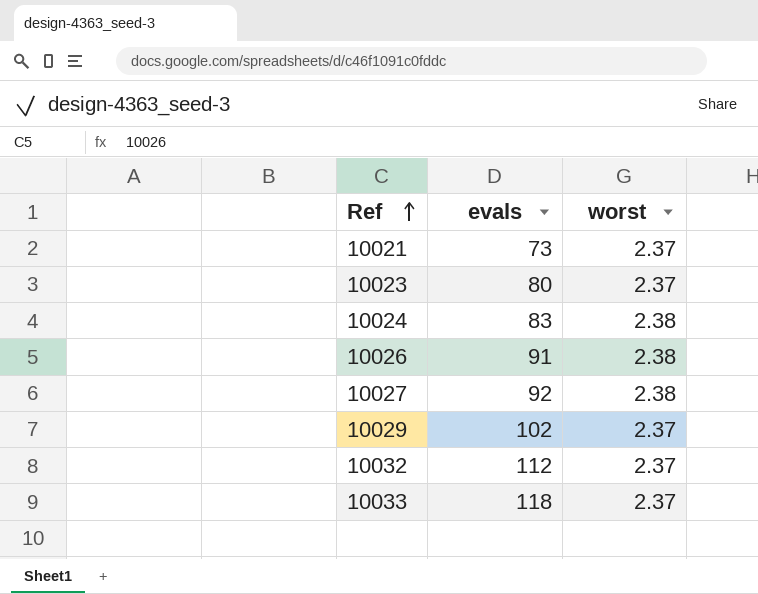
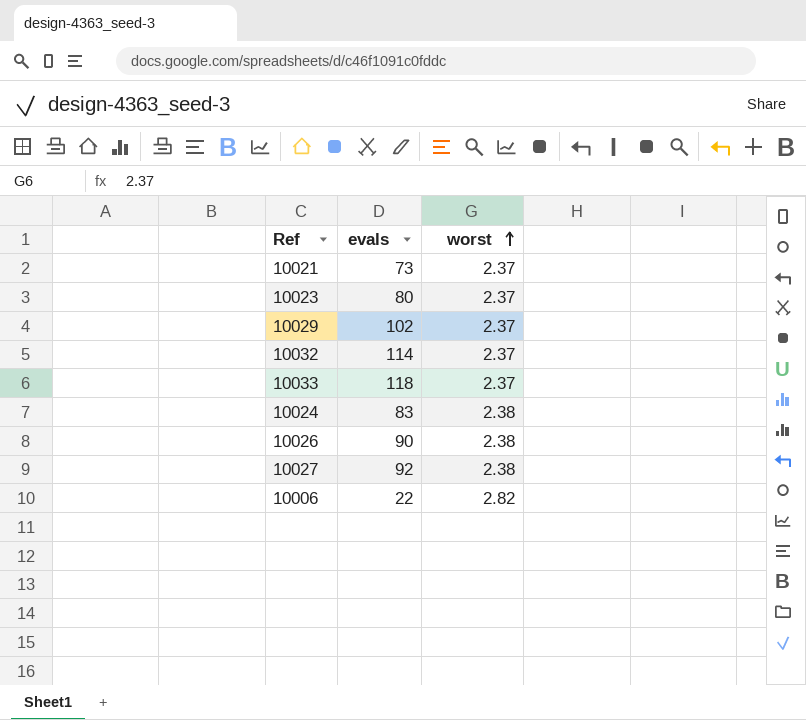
row order: Ref ascending -> worst ascending
10032 | evals: 112 -> 114
10026 | evals: 91 -> 90
row 10006: none -> 22 | 2.82

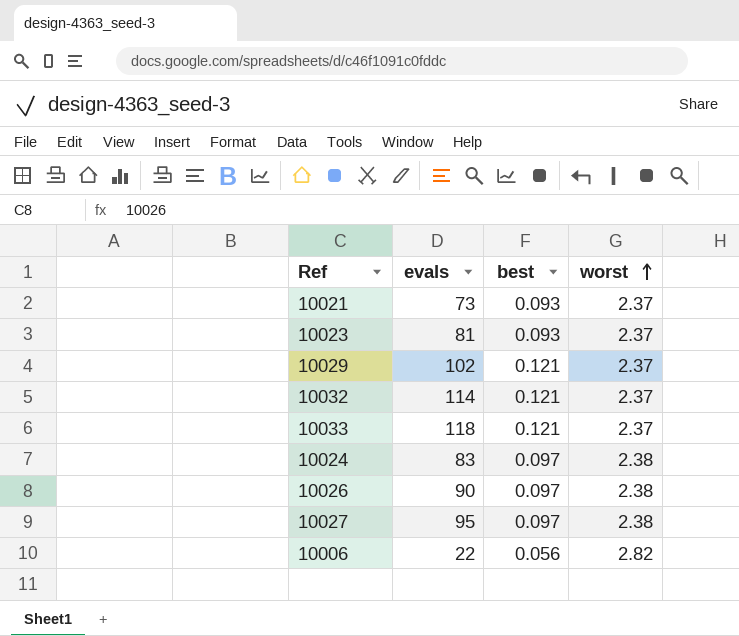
column best | position: none -> 3
10023 | evals: 80 -> 81
10027 | evals: 92 -> 95

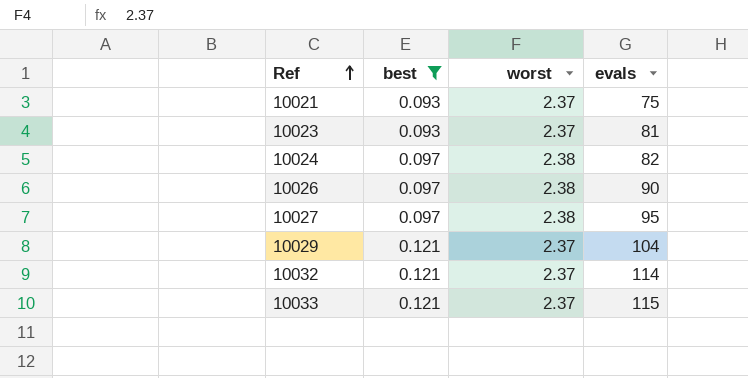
filter: none -> best != 0.056
row order: worst ascending -> Ref ascending
column evals | position: 2 -> 4
10021 | evals: 73 -> 75
10024 | evals: 83 -> 82
10029 | evals: 102 -> 104
10033 | evals: 118 -> 115

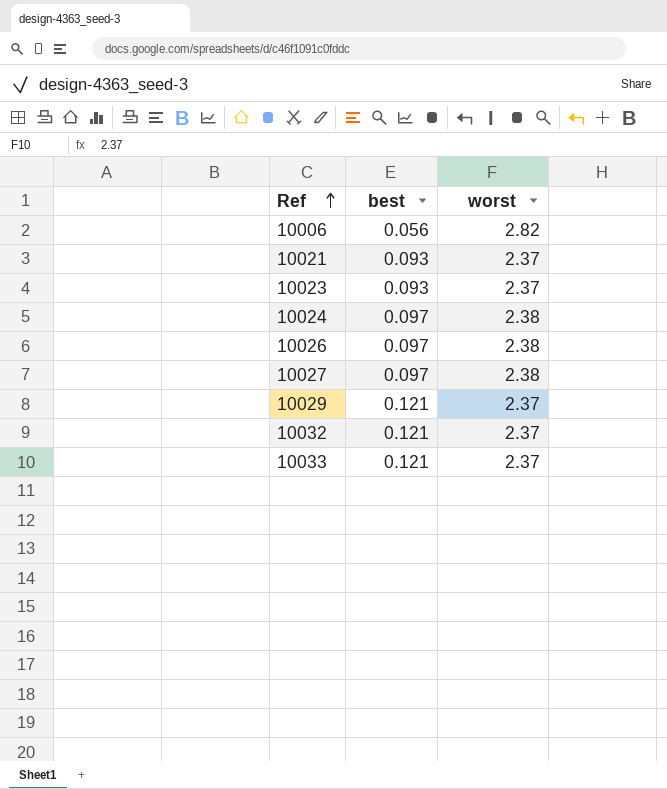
filter: best != 0.056 -> none
column evals | position: 4 -> none

